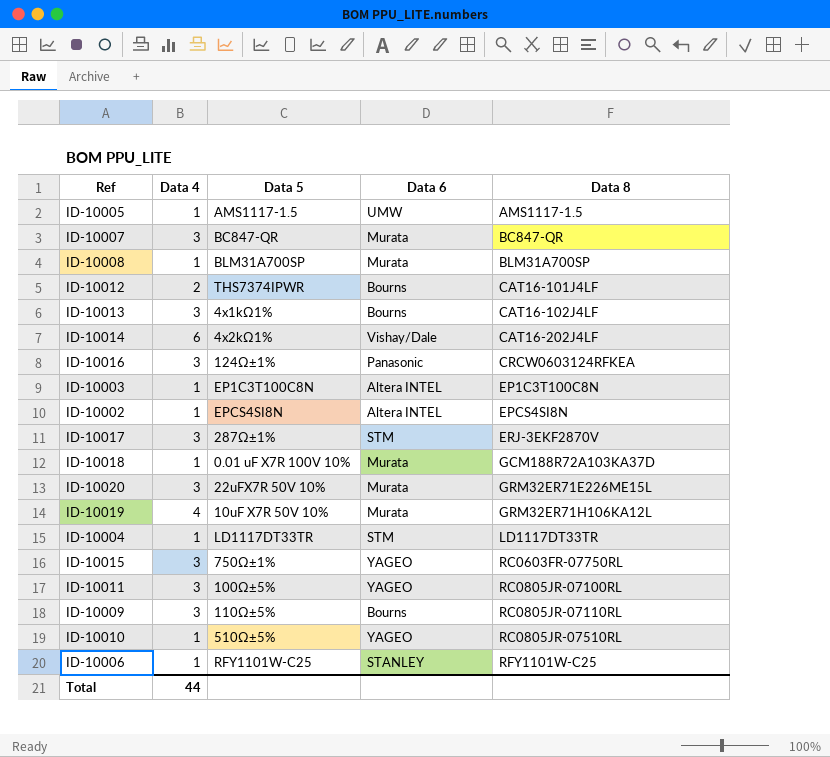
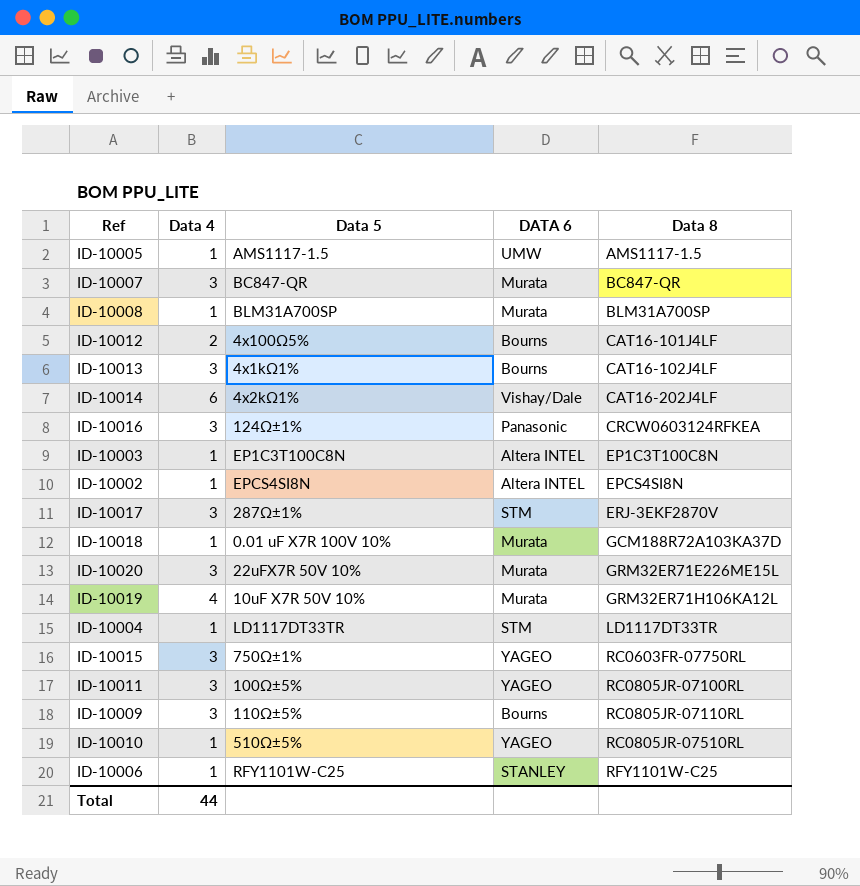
column name: Data 6 -> DATA 6
ID-10012 | Data 5: THS7374IPWR -> 4х100Ω5%

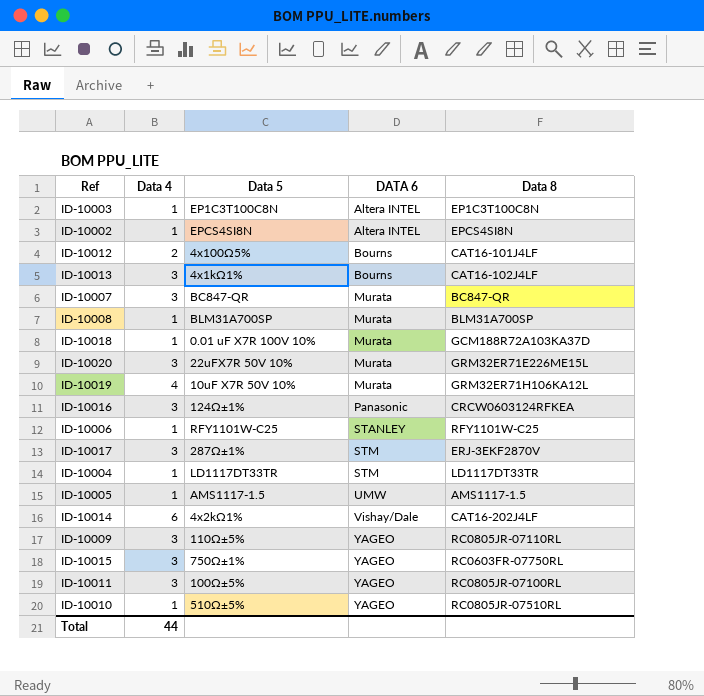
row order: Data 8 ascending -> DATA 6 ascending
ID-10009 | DATA 6: Bourns -> YAGEO

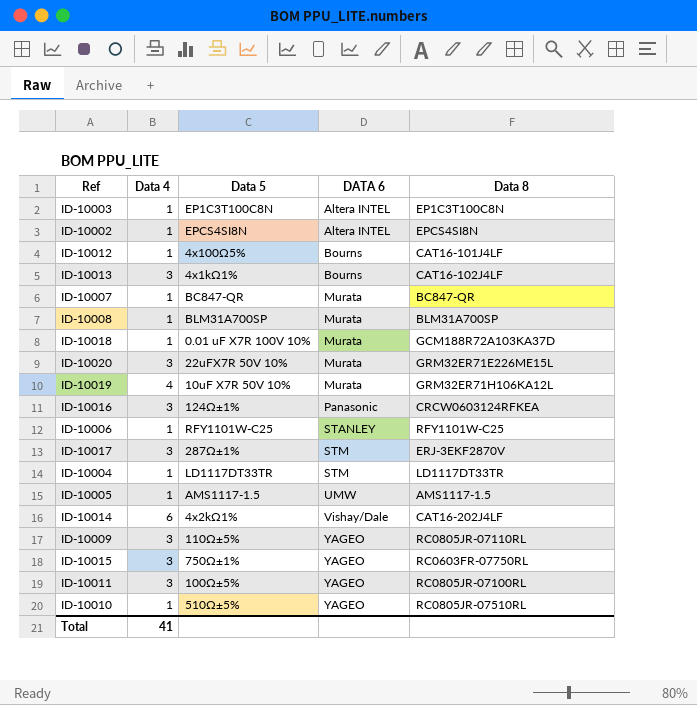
ID-10012 | Data 4: 2 -> 1
ID-10007 | Data 4: 3 -> 1
Total | Data 4: 44 -> 41

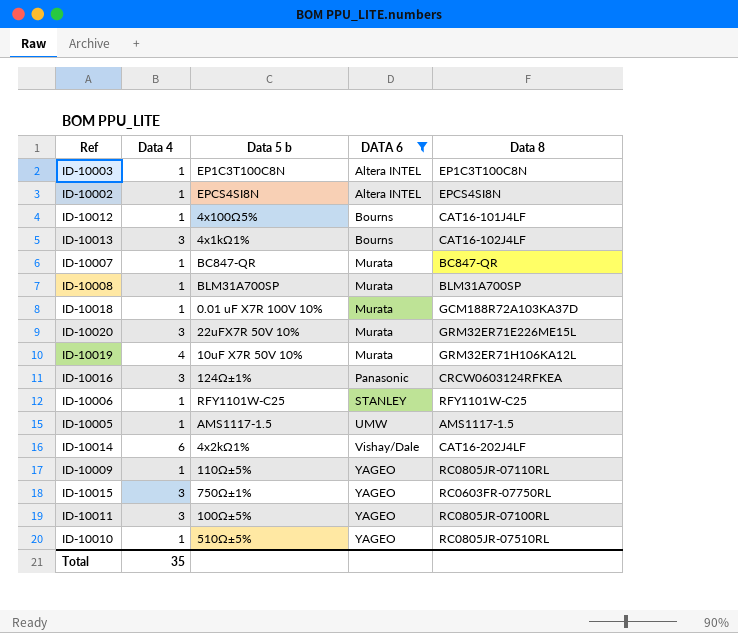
filter: none -> DATA 6 != STM
column name: Data 5 -> Data 5 b
ID-10009 | Data 4: 3 -> 1
Total | Data 4: 41 -> 35

